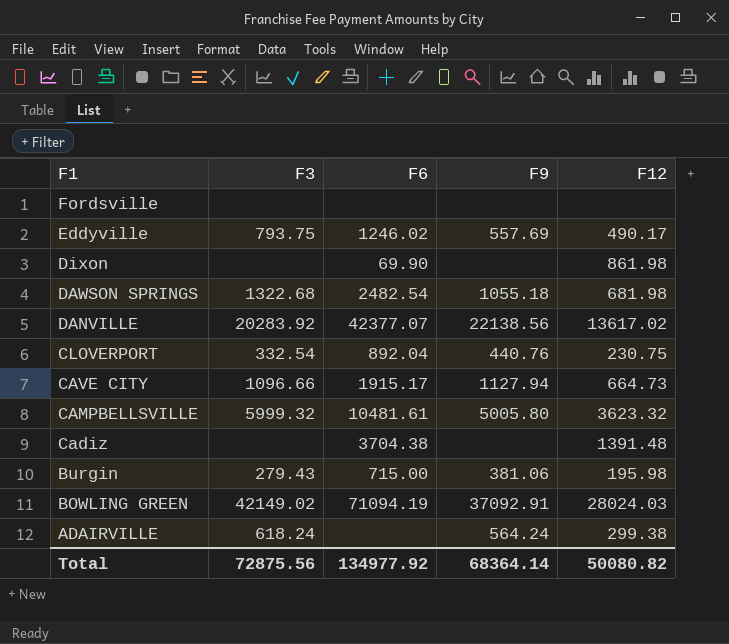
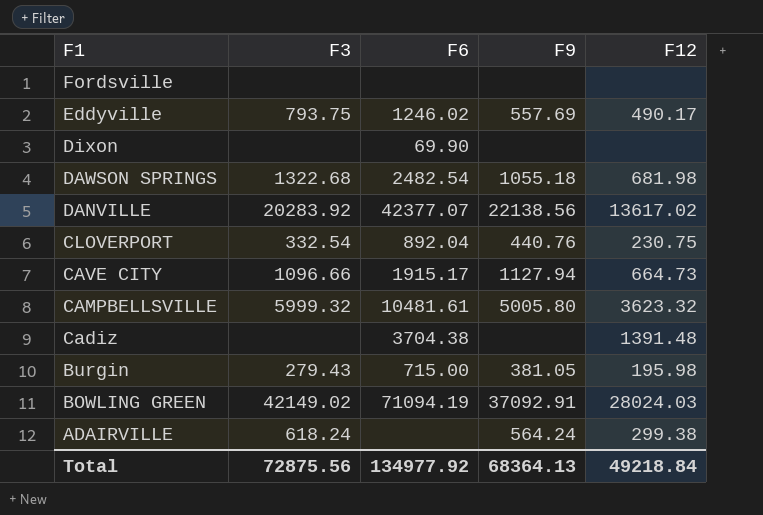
Dixon | F12: 861.98 -> none
Burgin | F9: 381.06 -> 381.05
Total | F9: 68364.14 -> 68364.13
Total | F12: 50080.82 -> 49218.84

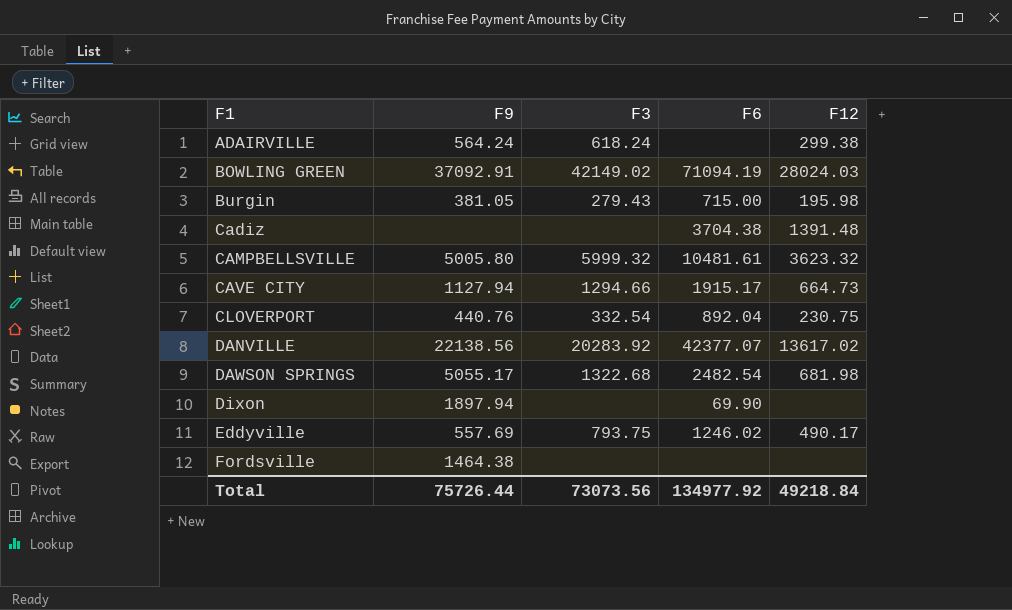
row order: F1 descending -> F1 ascending
column F9 | position: 4 -> 2
CAVE CITY | F3: 1096.66 -> 1294.66
DAWSON SPRINGS | F9: 1055.18 -> 5055.17
Dixon | F9: none -> 1897.94
Fordsville | F9: none -> 1464.38
Total | F9: 68364.13 -> 75726.44
Total | F3: 72875.56 -> 73073.56

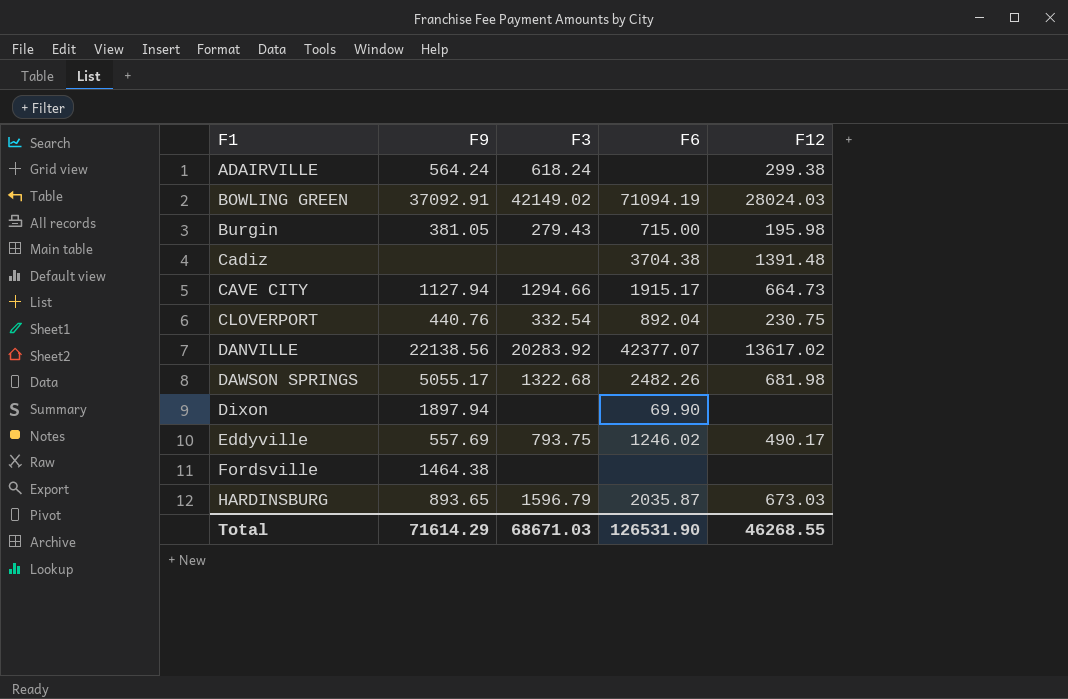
row CAMPBELLSVILLE: 5005.80 | 5999.32 | 10481.61 | 3623.32 -> none
DAWSON SPRINGS | F6: 2482.54 -> 2482.26
row HARDINSBURG: none -> 893.65 | 1596.79 | 2035.87 | 673.03
Total | F9: 75726.44 -> 71614.29
Total | F3: 73073.56 -> 68671.03
Total | F6: 134977.92 -> 126531.90
Total | F12: 49218.84 -> 46268.55

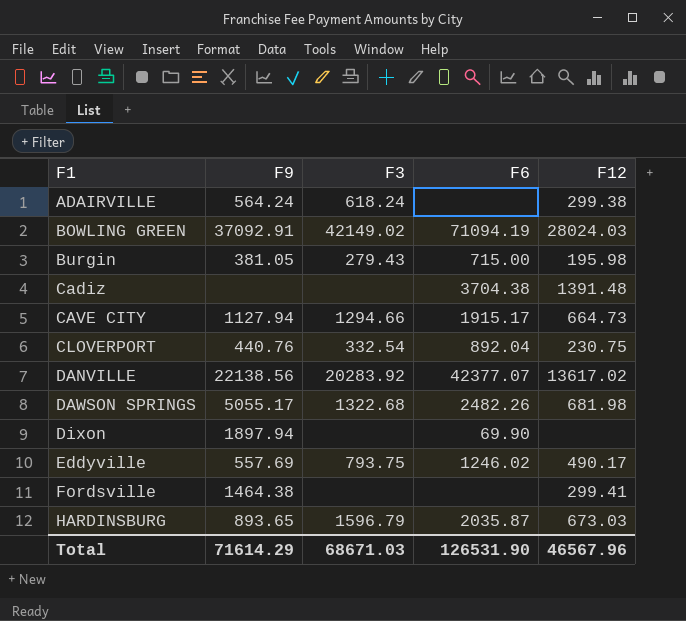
Fordsville | F12: none -> 299.41
Total | F12: 46268.55 -> 46567.96

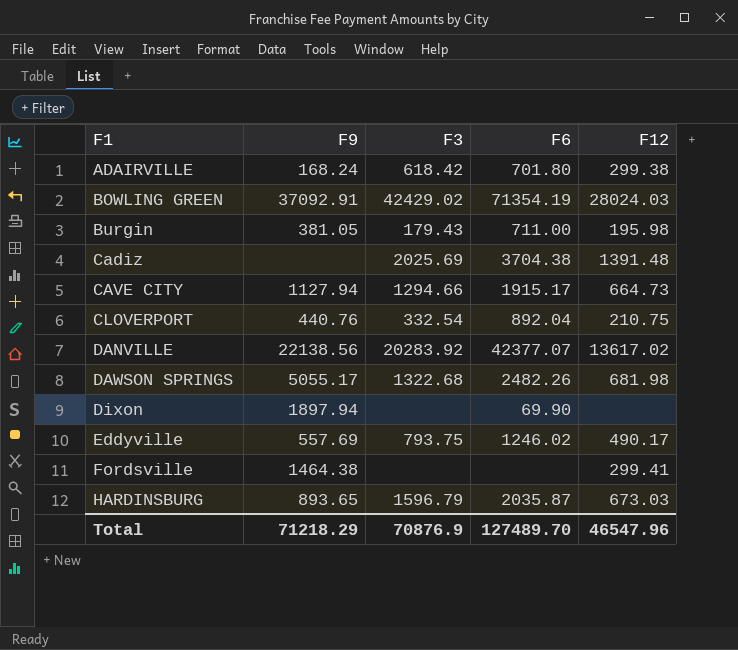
ADAIRVILLE | F9: 564.24 -> 168.24
ADAIRVILLE | F3: 618.24 -> 618.42
ADAIRVILLE | F6: none -> 701.80
BOWLING GREEN | F3: 42149.02 -> 42429.02
BOWLING GREEN | F6: 71094.19 -> 71354.19
Burgin | F3: 279.43 -> 179.43
Burgin | F6: 715.00 -> 711.00
Cadiz | F3: none -> 2025.69
CLOVERPORT | F12: 230.75 -> 210.75
Total | F9: 71614.29 -> 71218.29
Total | F3: 68671.03 -> 70876.9
Total | F6: 126531.90 -> 127489.70
Total | F12: 46567.96 -> 46547.96

